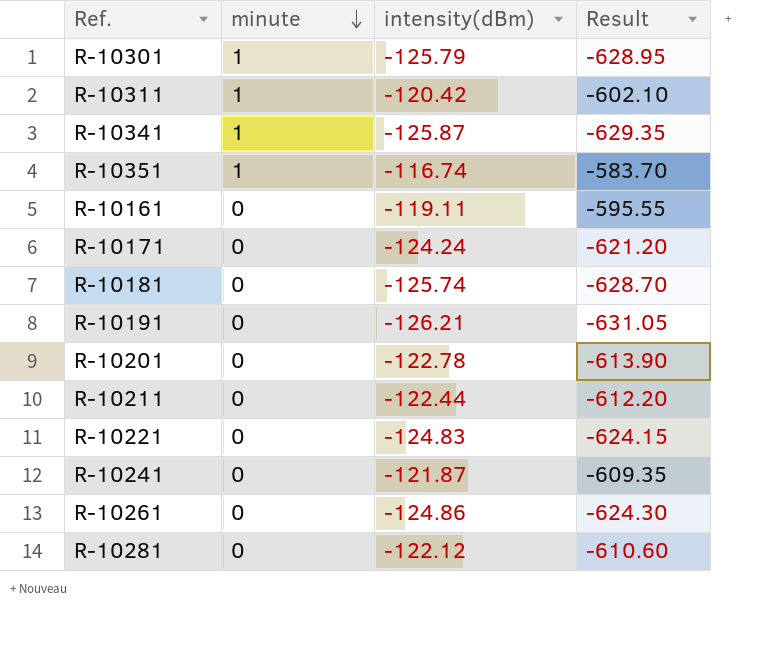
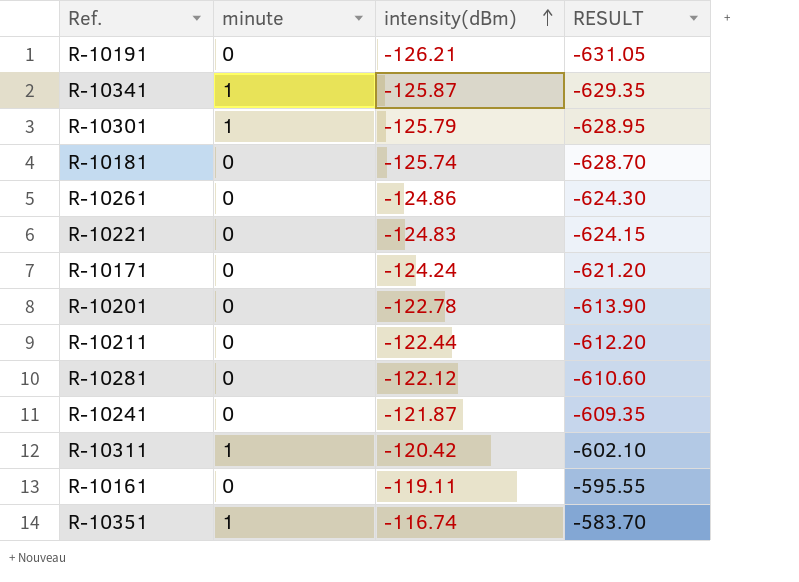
row order: minute descending -> intensity(dBm) ascending
column name: Result -> RESULT

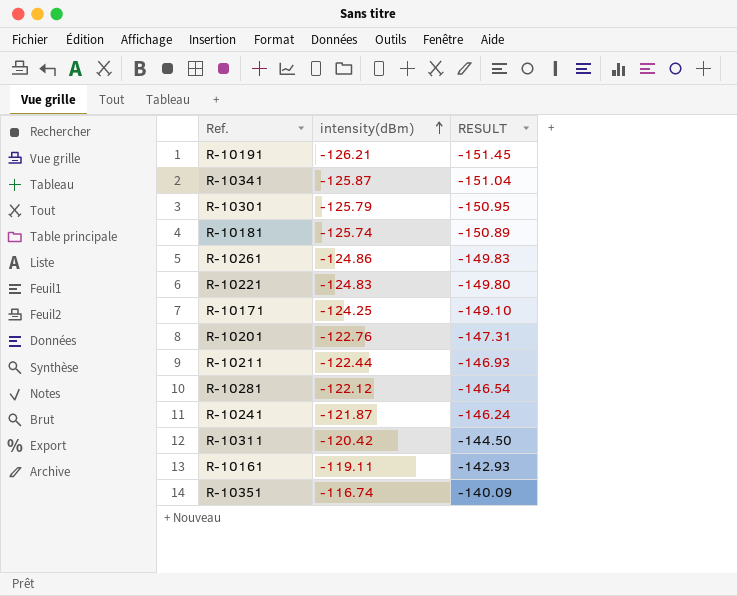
column minute | position: 2 -> none
column RESULT | formula: [intensity(dBm)] * 5 -> [intensity(dBm)] * 1.2
R-10171 | intensity(dBm): -124.24 -> -124.25
R-10201 | intensity(dBm): -122.78 -> -122.76

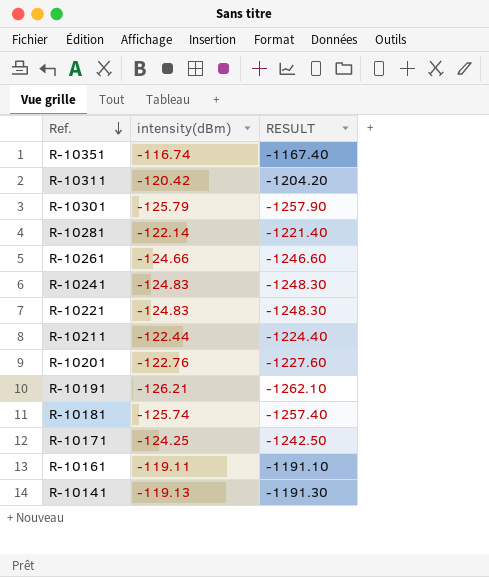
row order: intensity(dBm) ascending -> Ref. descending
column RESULT | formula: [intensity(dBm)] * 1.2 -> [intensity(dBm)] * 10
row R-10341: -125.87 | -151.04 -> none
R-10281 | intensity(dBm): -122.12 -> -122.14
R-10261 | intensity(dBm): -124.86 -> -124.66
R-10241 | intensity(dBm): -121.87 -> -124.83
row R-10141: none -> -119.13 | -1191.30

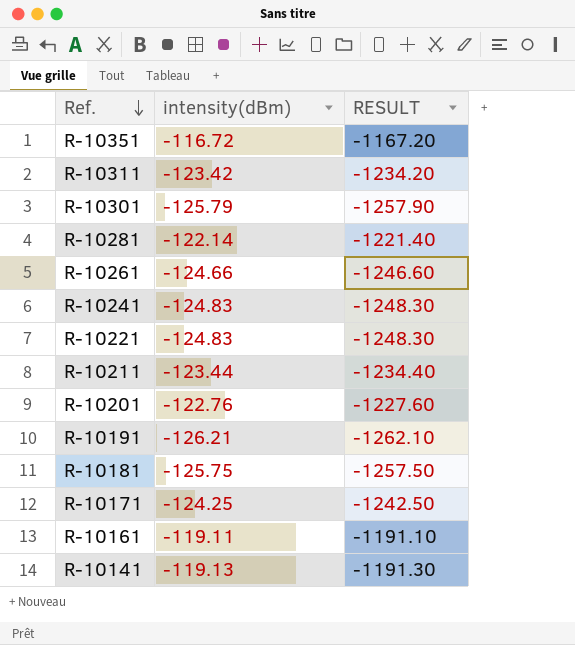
R-10351 | intensity(dBm): -116.74 -> -116.72
R-10351 | RESULT: -1167.40 -> -1167.20
R-10311 | intensity(dBm): -120.42 -> -123.42
R-10311 | RESULT: -1204.20 -> -1234.20
R-10211 | intensity(dBm): -122.44 -> -123.44
R-10211 | RESULT: -1224.40 -> -1234.40
R-10181 | intensity(dBm): -125.74 -> -125.75
R-10181 | RESULT: -1257.40 -> -1257.50

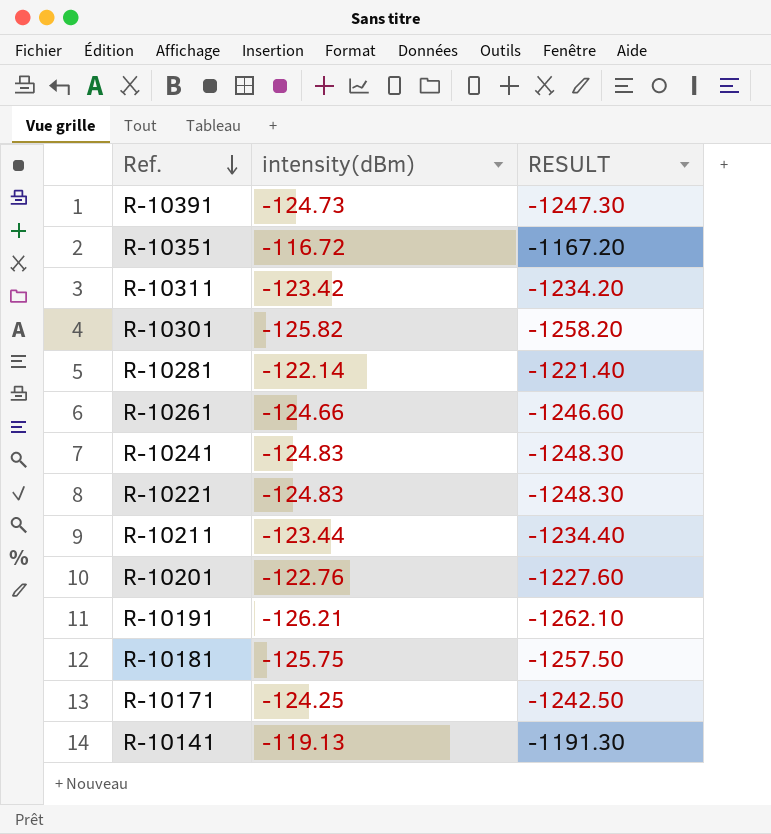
row R-10161: -119.11 | -1191.10 -> none
row R-10391: none -> -124.73 | -1247.30
R-10301 | intensity(dBm): -125.79 -> -125.82
R-10301 | RESULT: -1257.90 -> -1258.20

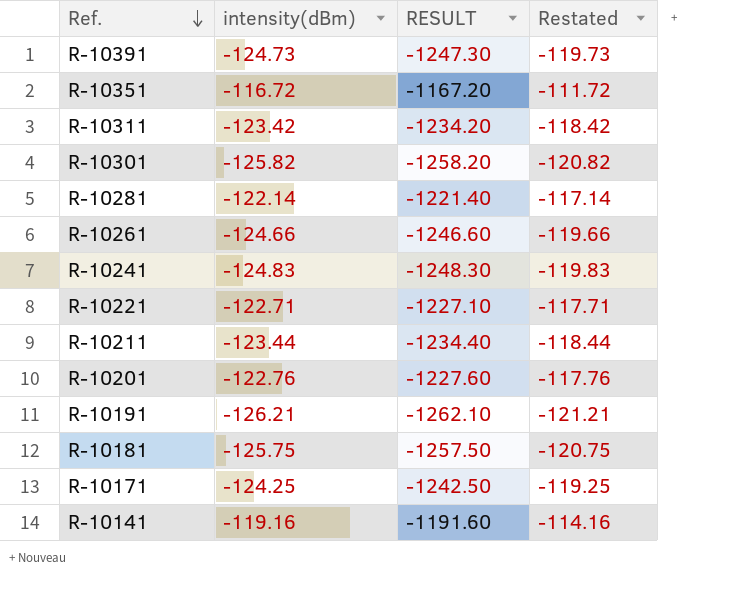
column Restated | formula: none -> [intensity(dBm)] + 5
R-10221 | intensity(dBm): -124.83 -> -122.71
R-10221 | RESULT: -1248.30 -> -1227.10
R-10141 | intensity(dBm): -119.13 -> -119.16
R-10141 | RESULT: -1191.30 -> -1191.60

